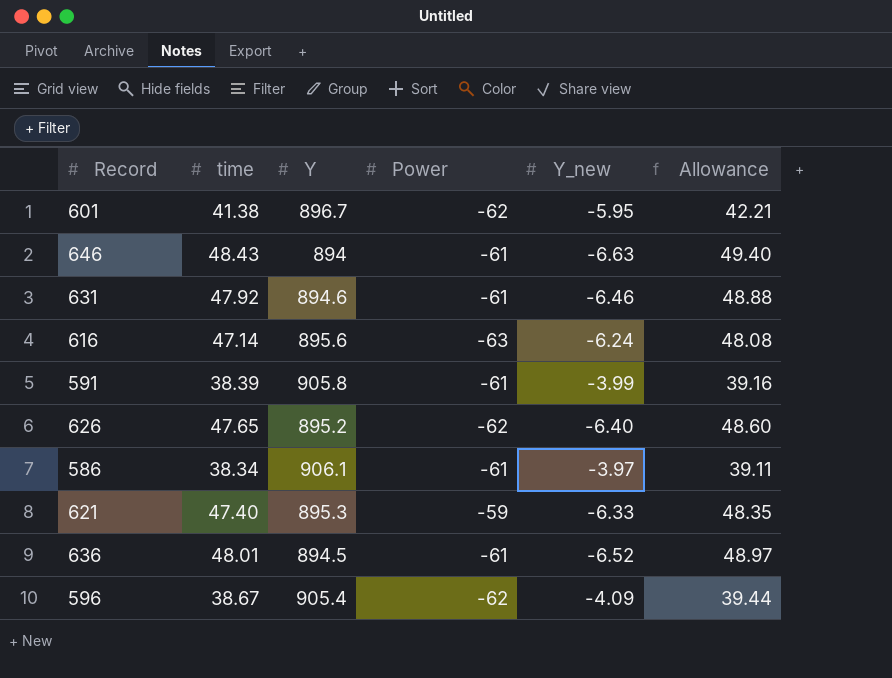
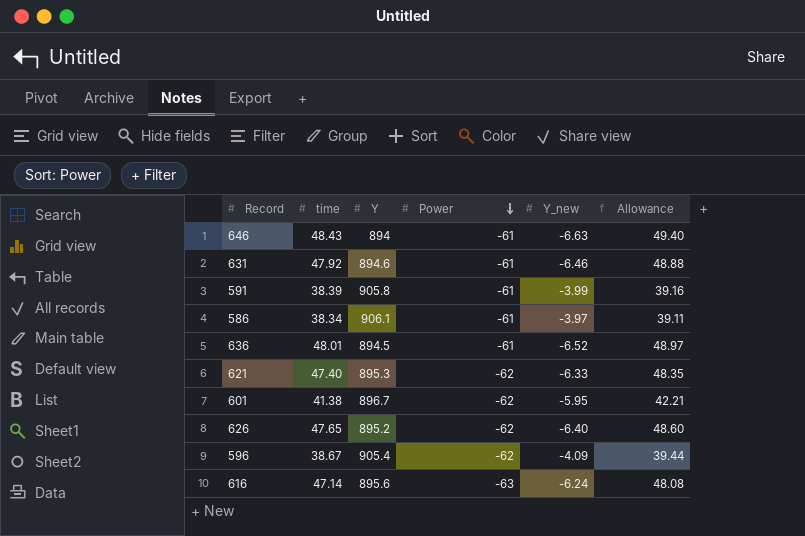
row order: none -> Power descending
621 | Power: -59 -> -62

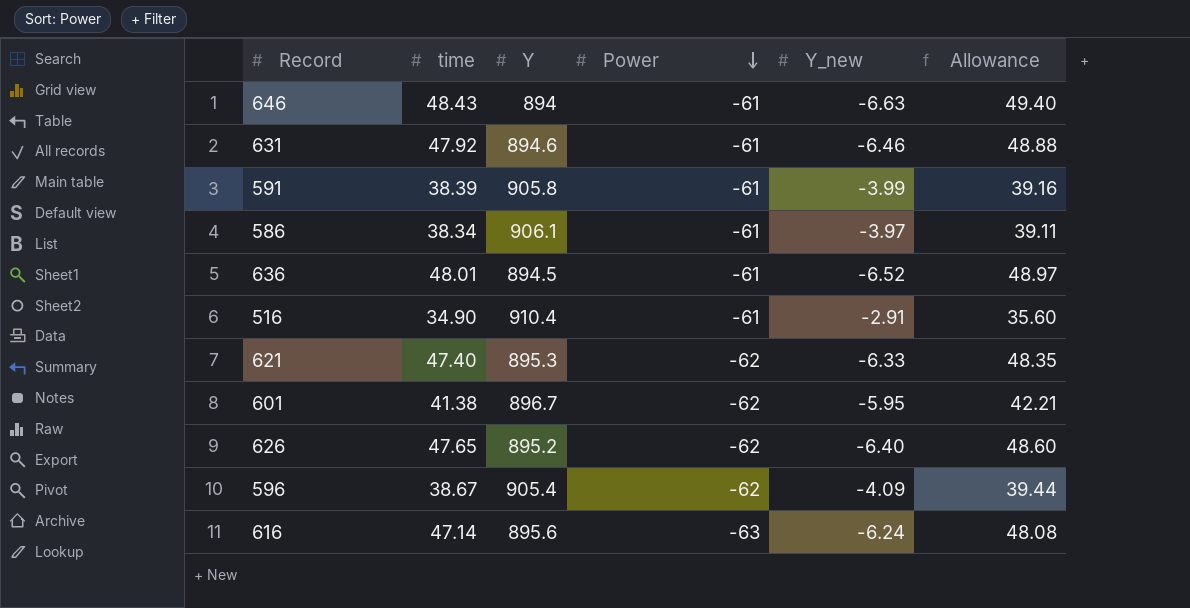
row 516: none -> 34.90 | 910.4 | -61 | -2.91 | 35.60

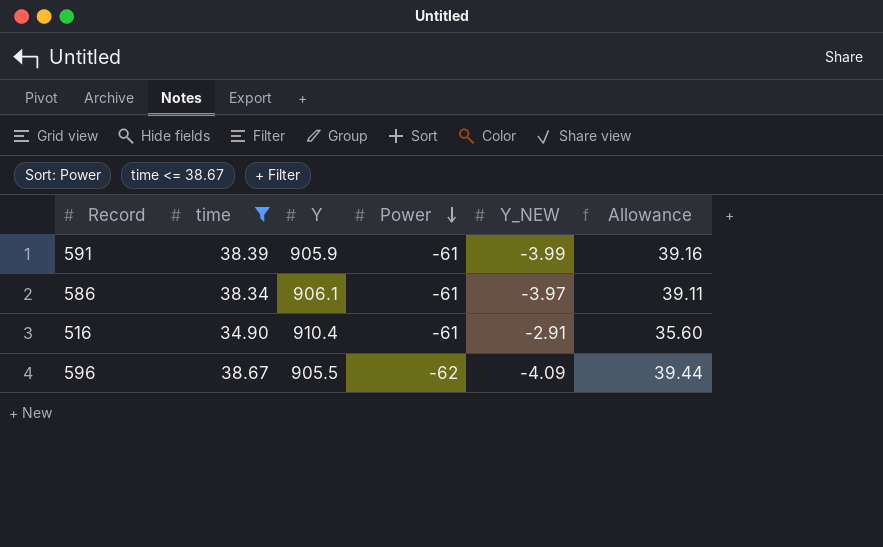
filter: none -> time <= 38.67
column name: Y_new -> Y_NEW
591 | Y: 905.8 -> 905.9
596 | Y: 905.4 -> 905.5

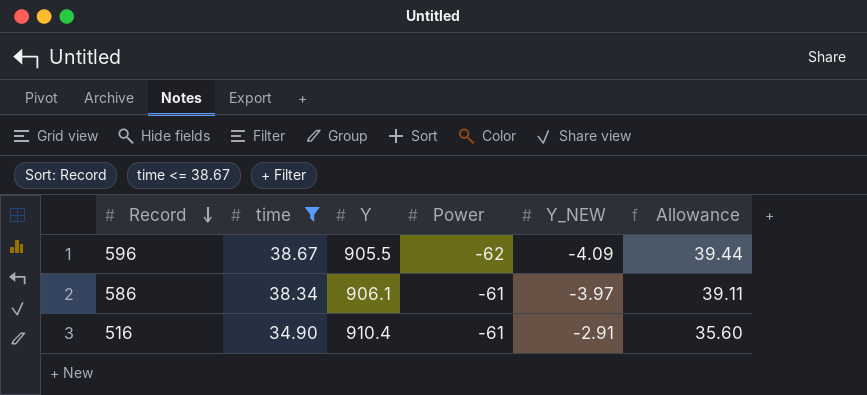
row order: Power descending -> Record descending
row 591: 38.39 | 905.9 | -61 | -3.99 | 39.16 -> none

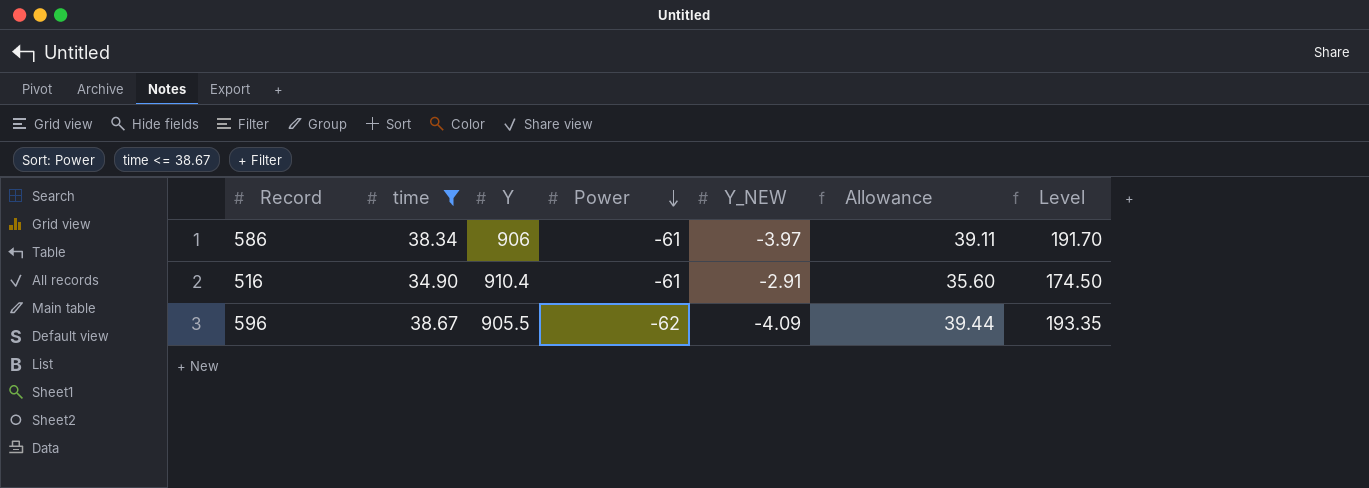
row order: Record descending -> Power descending
column Level | formula: none -> [time] * 5
586 | Y: 906.1 -> 906

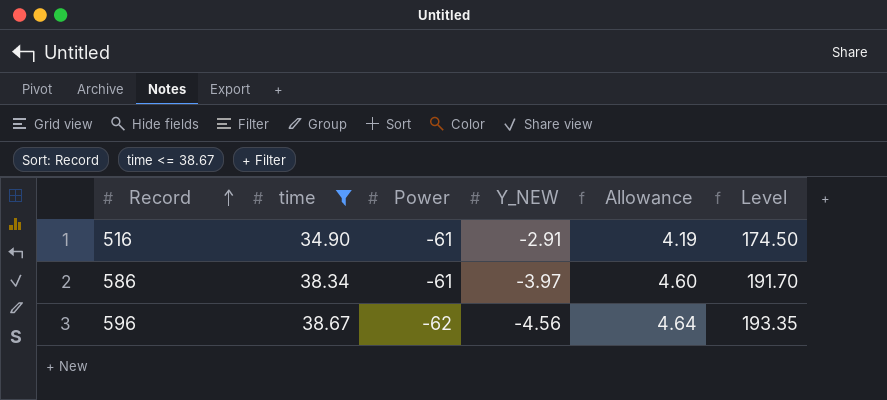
row order: Power descending -> Record ascending
column Y | position: 3 -> none
column Allowance | formula: [time] * 1.02 -> [time] * 0.12
596 | Y_NEW: -4.09 -> -4.56

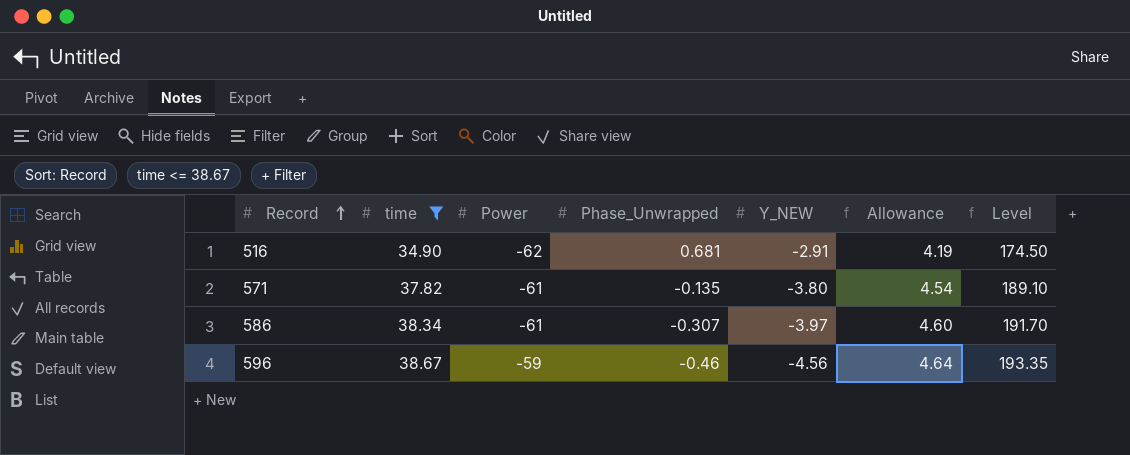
column Phase_Unwrapped | position: none -> 4
516 | Power: -61 -> -62
row 571: none -> 37.82 | -61 | -0.135 | -3.80 | 4.54 | 189.10
596 | Power: -62 -> -59

